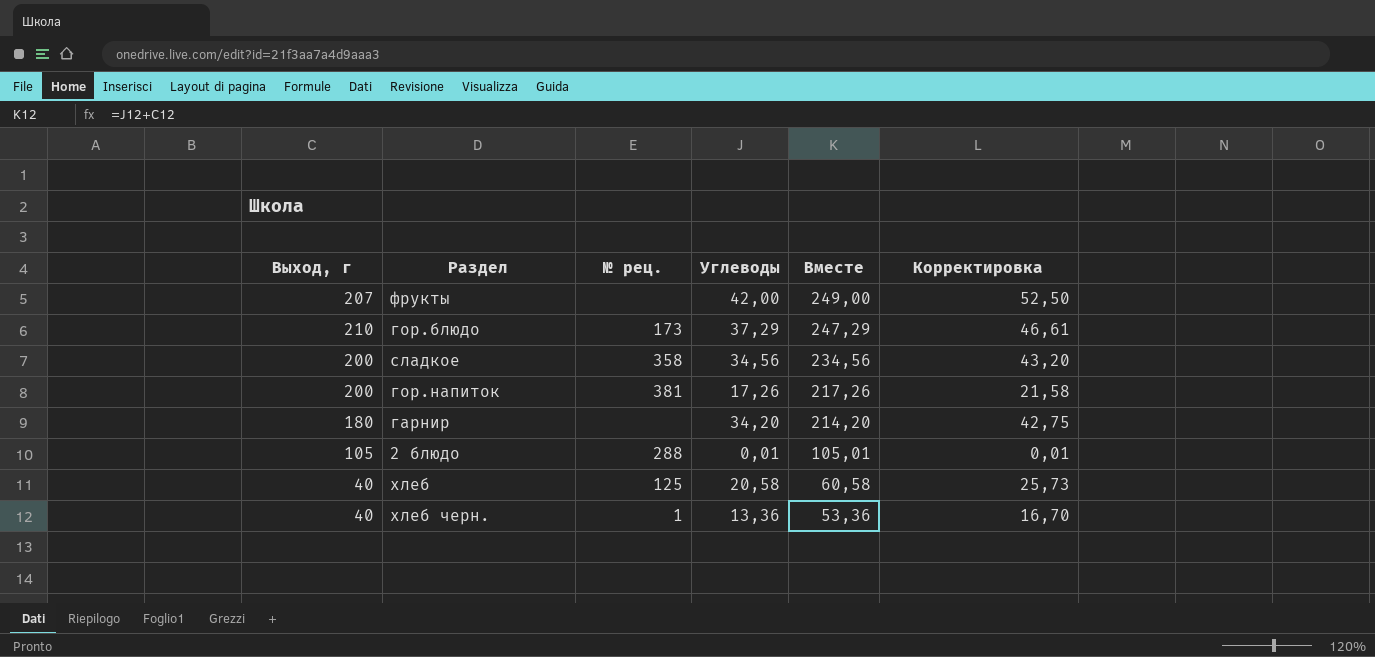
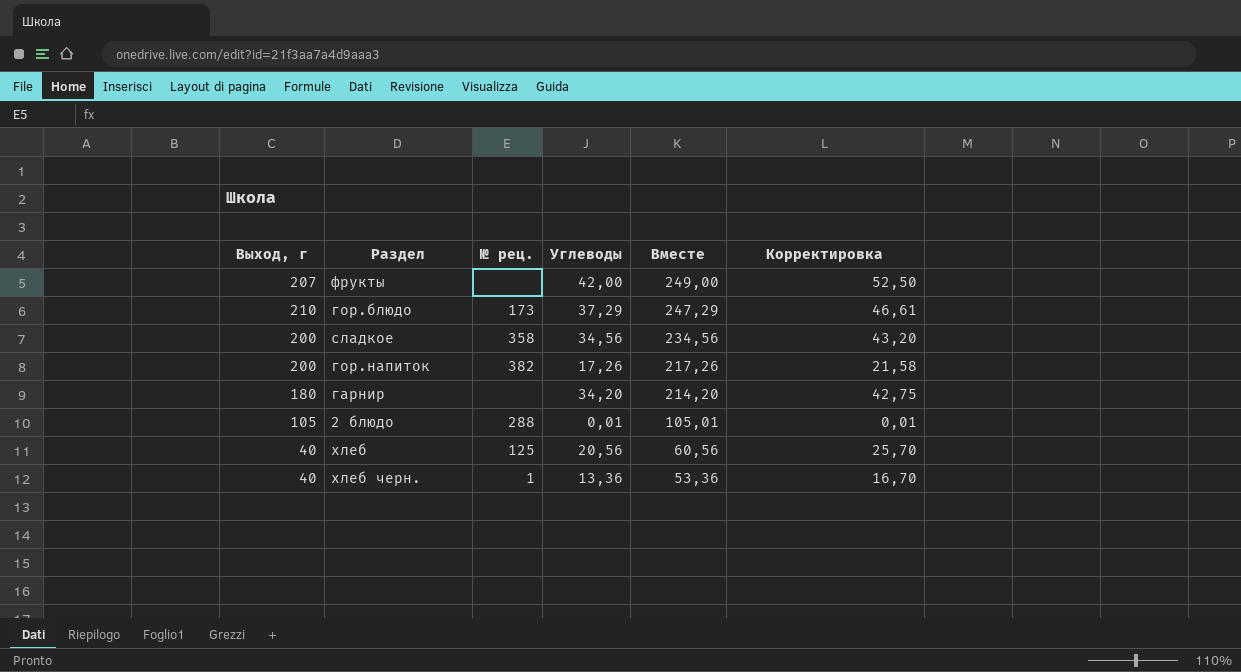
гор.напиток | № рец.: 381 -> 382
хлеб | Углеводы: 20,58 -> 20,56
хлеб | Вместе: 60,58 -> 60,56
хлеб | Корректировка: 25,73 -> 25,70

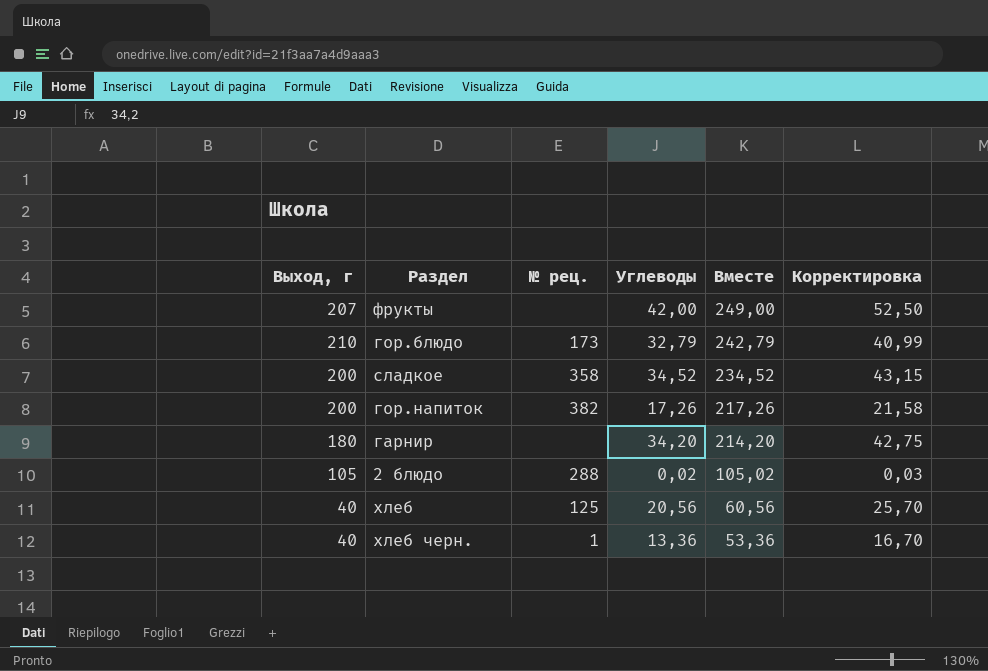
гор.блюдо | Углеводы: 37,29 -> 32,79
гор.блюдо | Вместе: 247,29 -> 242,79
гор.блюдо | Корректировка: 46,61 -> 40,99
сладкое | Углеводы: 34,56 -> 34,52
сладкое | Вместе: 234,56 -> 234,52
сладкое | Корректировка: 43,20 -> 43,15
2 блюдо | Углеводы: 0,01 -> 0,02
2 блюдо | Вместе: 105,01 -> 105,02
2 блюдо | Корректировка: 0,01 -> 0,03

